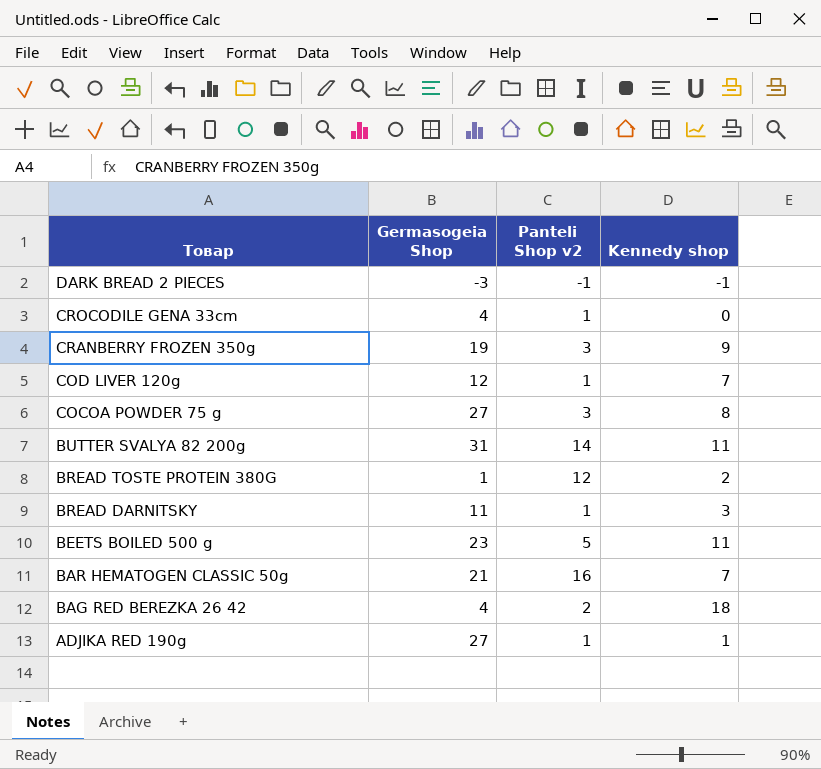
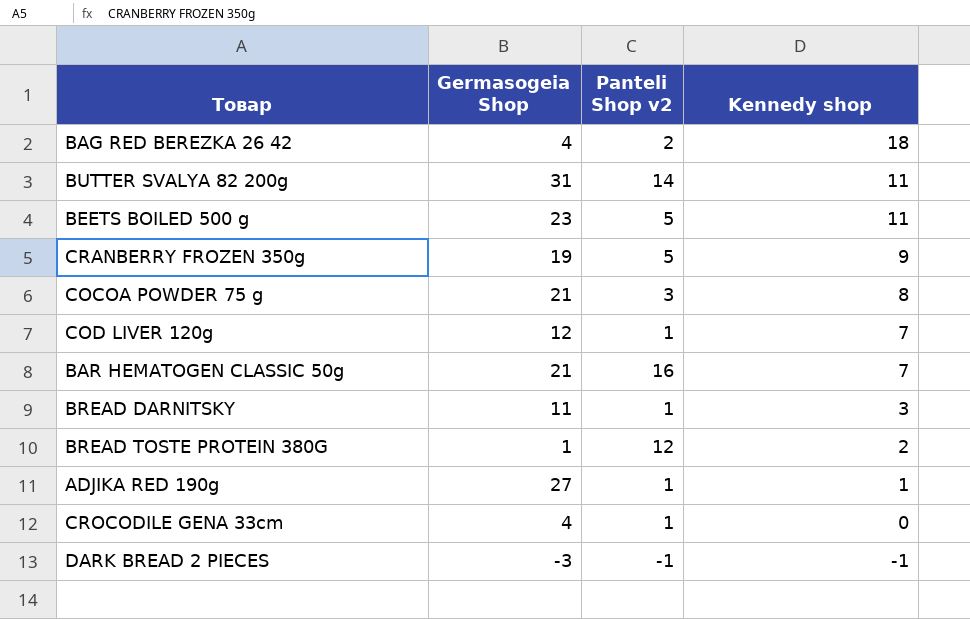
row order: Товар descending -> Kennedy shop descending
CRANBERRY FROZEN 350g | Panteli Shop v2: 3 -> 5
COCOA POWDER 75 g | Germasogeia Shop: 27 -> 21

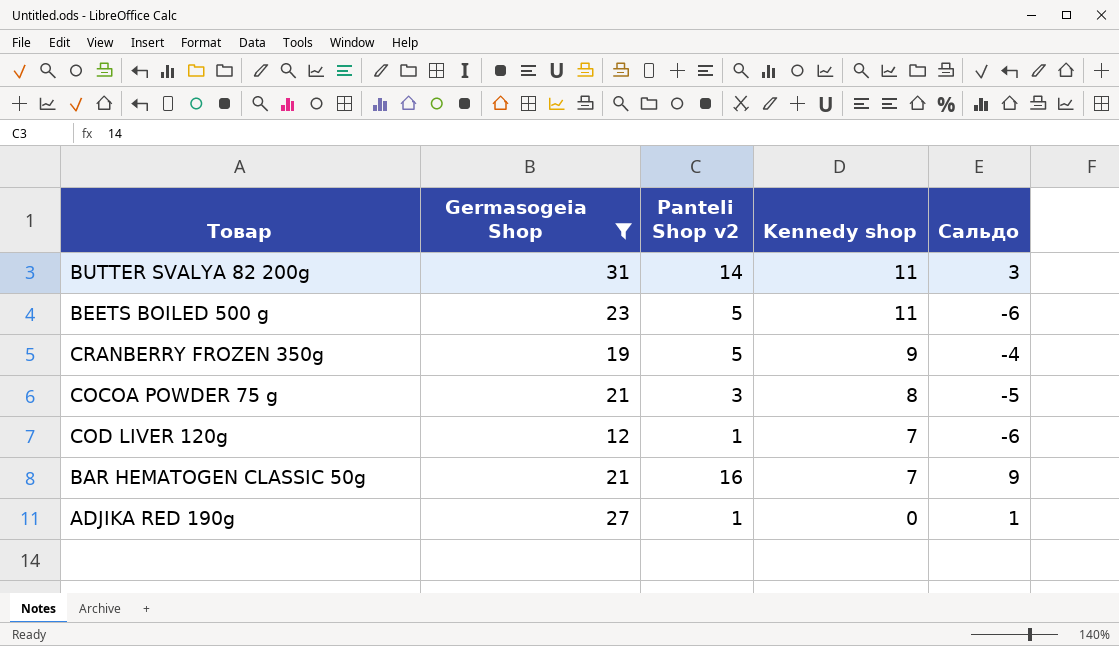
filter: none -> Germasogeia Shop >= 12
column Сальдо | formula: none -> [Panteli Shop v2] - [Kennedy shop]
ADJIKA RED 190g | Kennedy shop: 1 -> 0

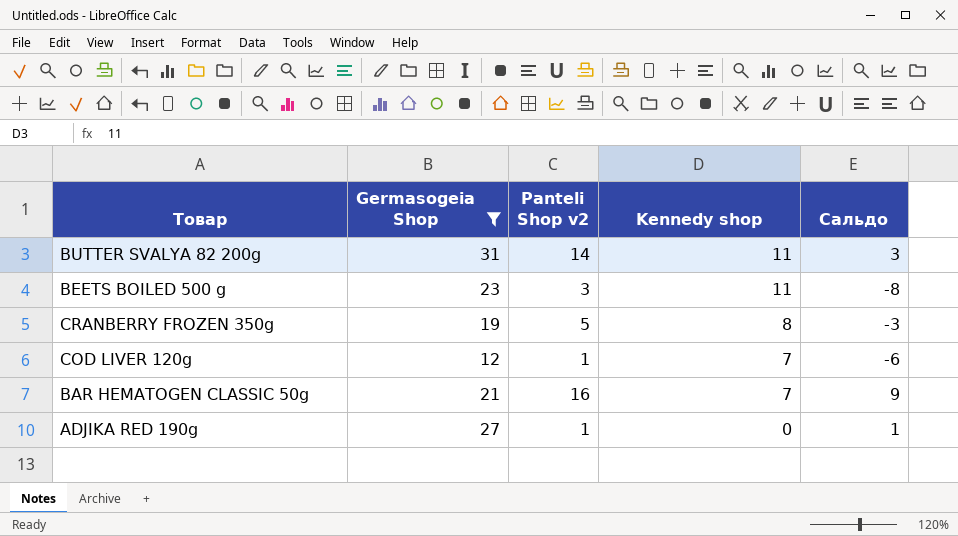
row COCOA POWDER 75 g: 21 | 3 | 8 | -5 -> none
BEETS BOILED 500 g | Panteli Shop v2: 5 -> 3
BEETS BOILED 500 g | Сальдо: -6 -> -8
CRANBERRY FROZEN 350g | Kennedy shop: 9 -> 8
CRANBERRY FROZEN 350g | Сальдо: -4 -> -3

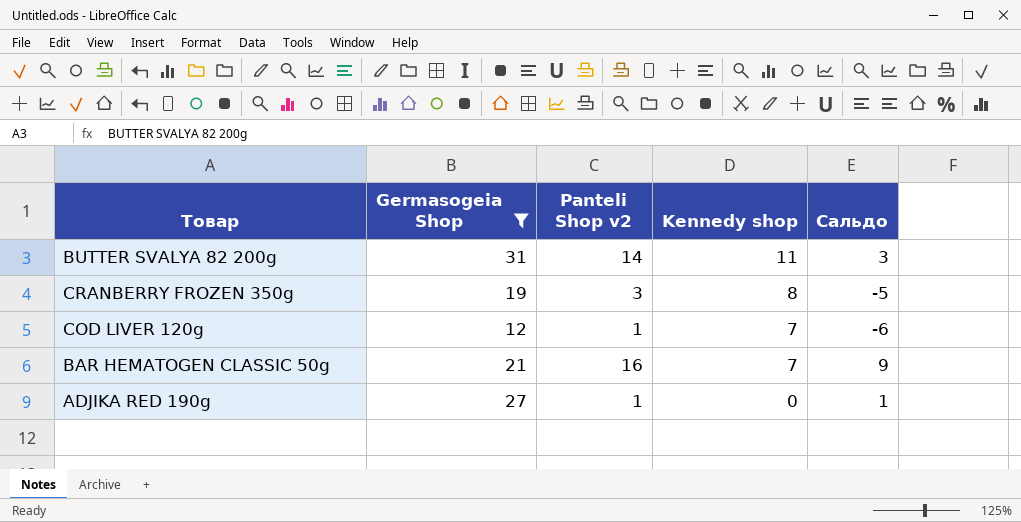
row BEETS BOILED 500 g: 23 | 3 | 11 | -8 -> none
CRANBERRY FROZEN 350g | Panteli Shop v2: 5 -> 3
CRANBERRY FROZEN 350g | Сальдо: -3 -> -5

